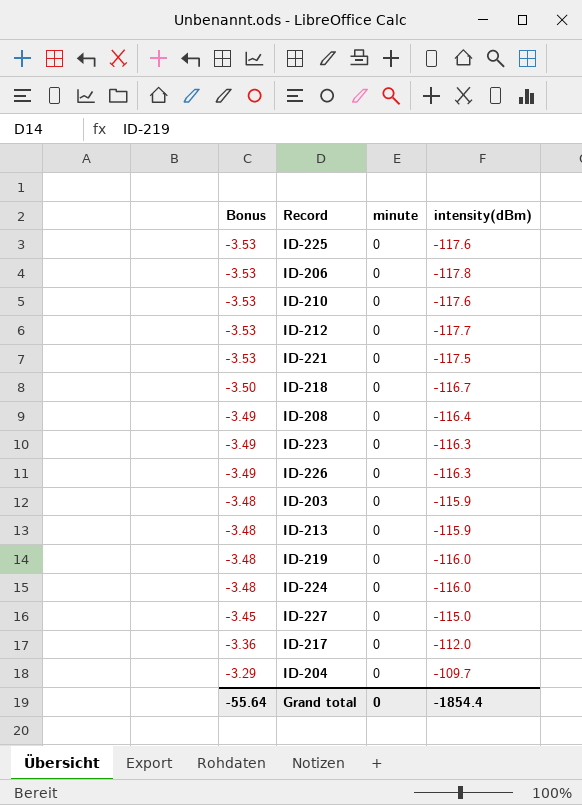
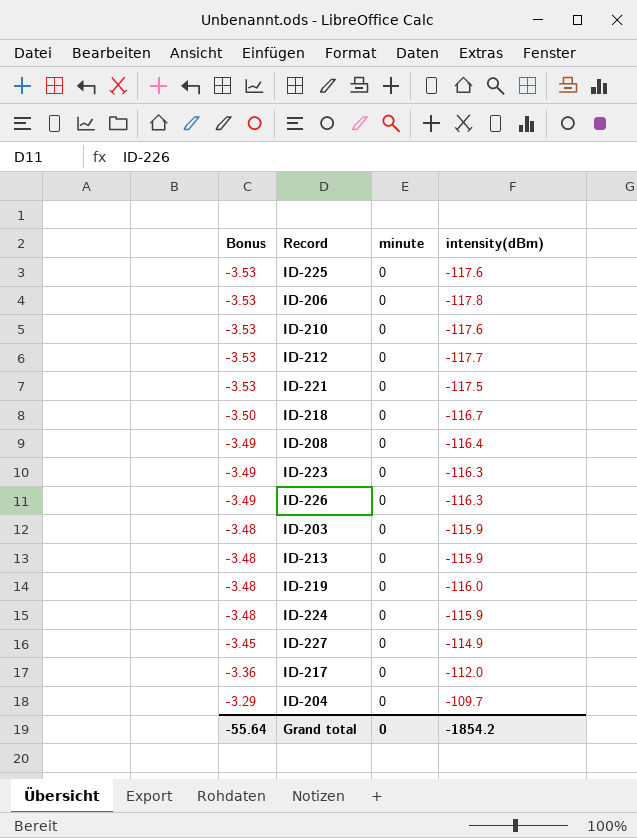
ID-224 | intensity(dBm): -116.0 -> -115.9
ID-227 | intensity(dBm): -115.0 -> -114.9
Grand total | intensity(dBm): -1854.4 -> -1854.2

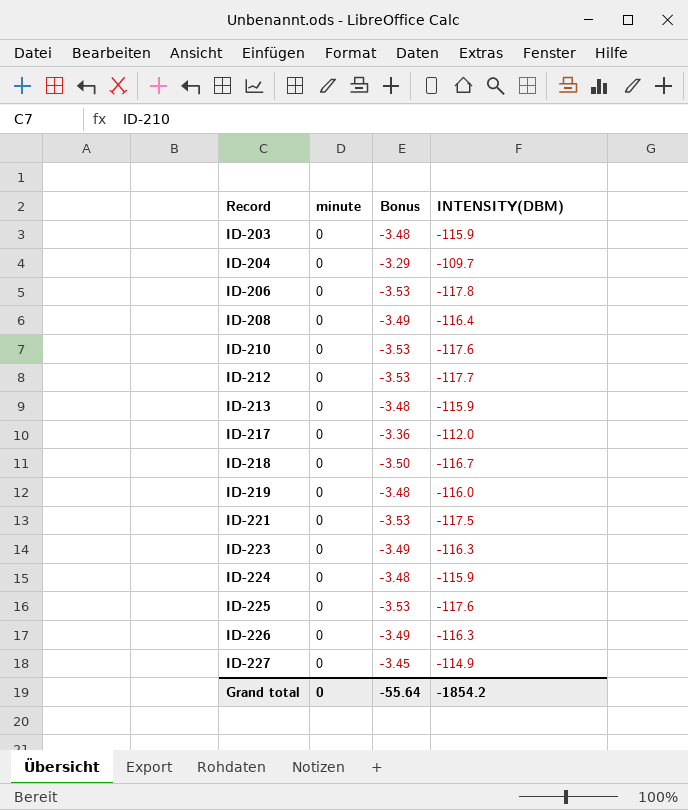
row order: Bonus ascending -> Record ascending
column Bonus | position: 1 -> 3
column name: intensity(dBm) -> INTENSITY(DBM)

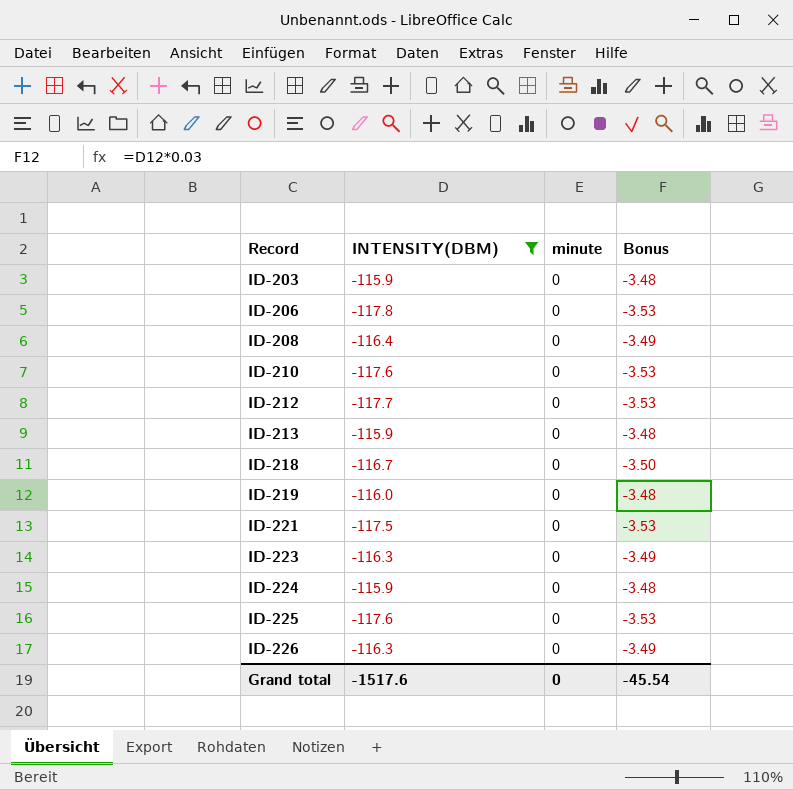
filter: none -> INTENSITY(DBM) <= -115.9
column INTENSITY(DBM) | position: 4 -> 2
Grand total | INTENSITY(DBM): -1854.2 -> -1517.6
Grand total | Bonus: -55.64 -> -45.54

